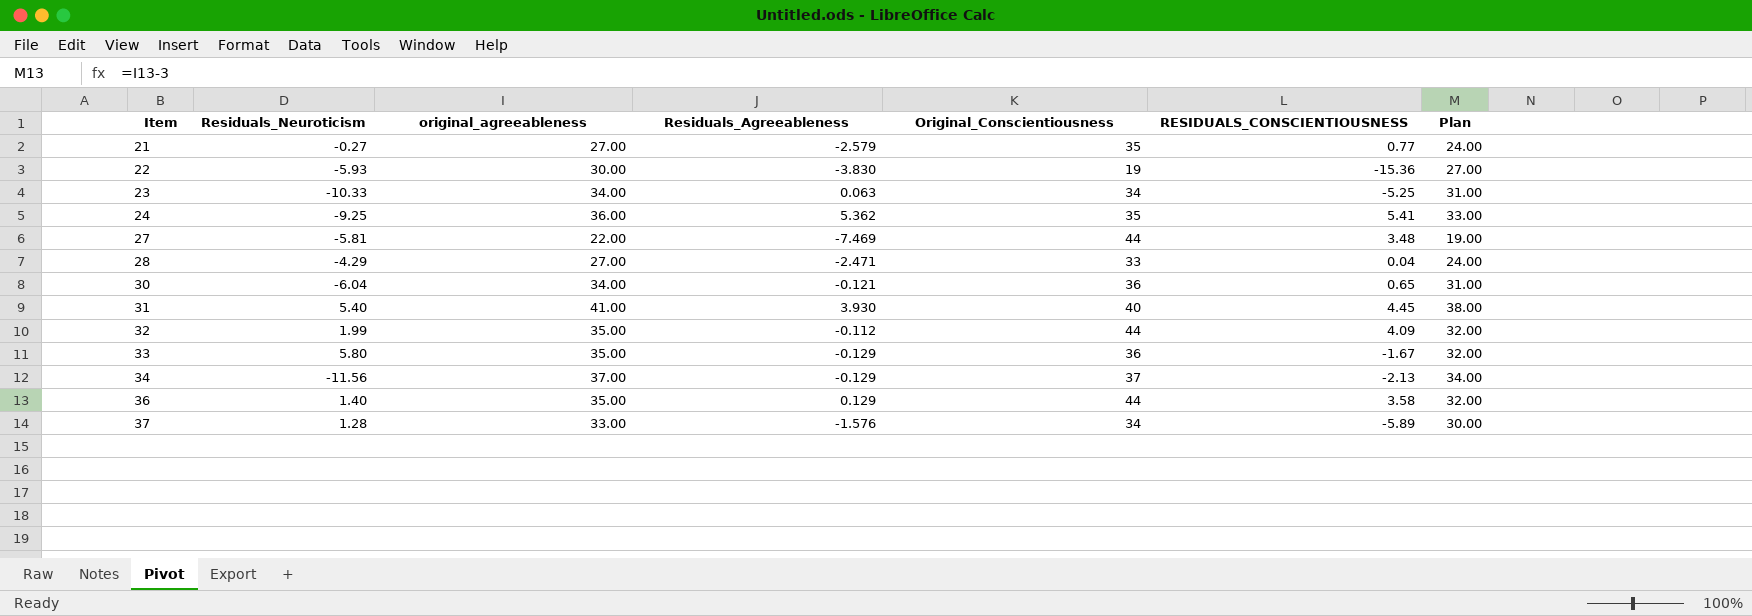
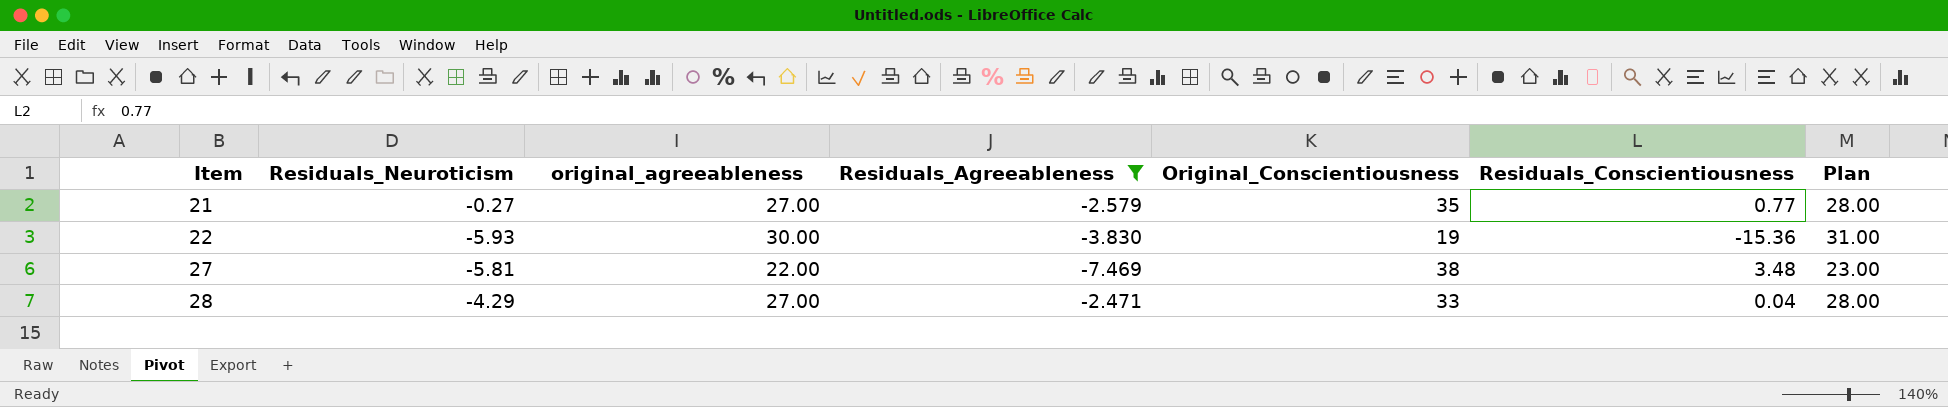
filter: none -> Residuals_Agreeableness <= -2.471
column name: RESIDUALS_CONSCIENTIOUSNESS -> Residuals_Conscientiousness
column Plan | formula: [original_agreeableness] - 3 -> [original_agreeableness] + 1
27 | Original_Conscientiousness: 44 -> 38

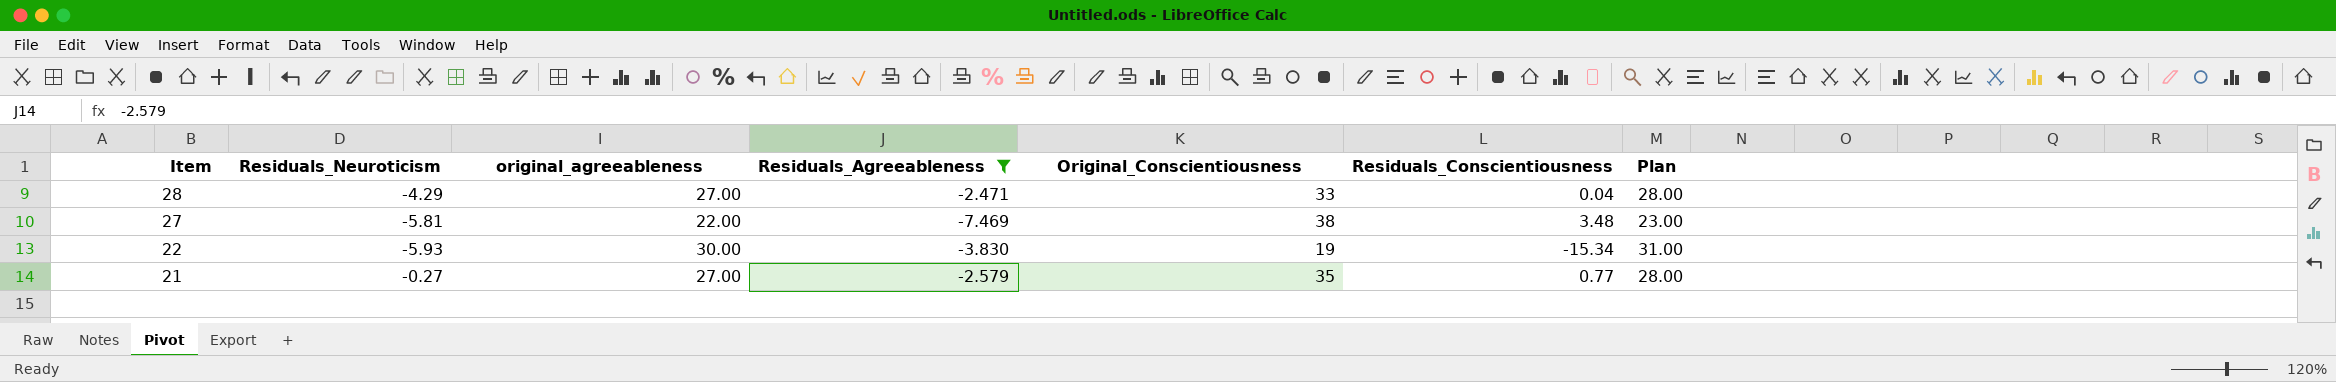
row order: Item ascending -> Item descending
22 | Residuals_Conscientiousness: -15.36 -> -15.34

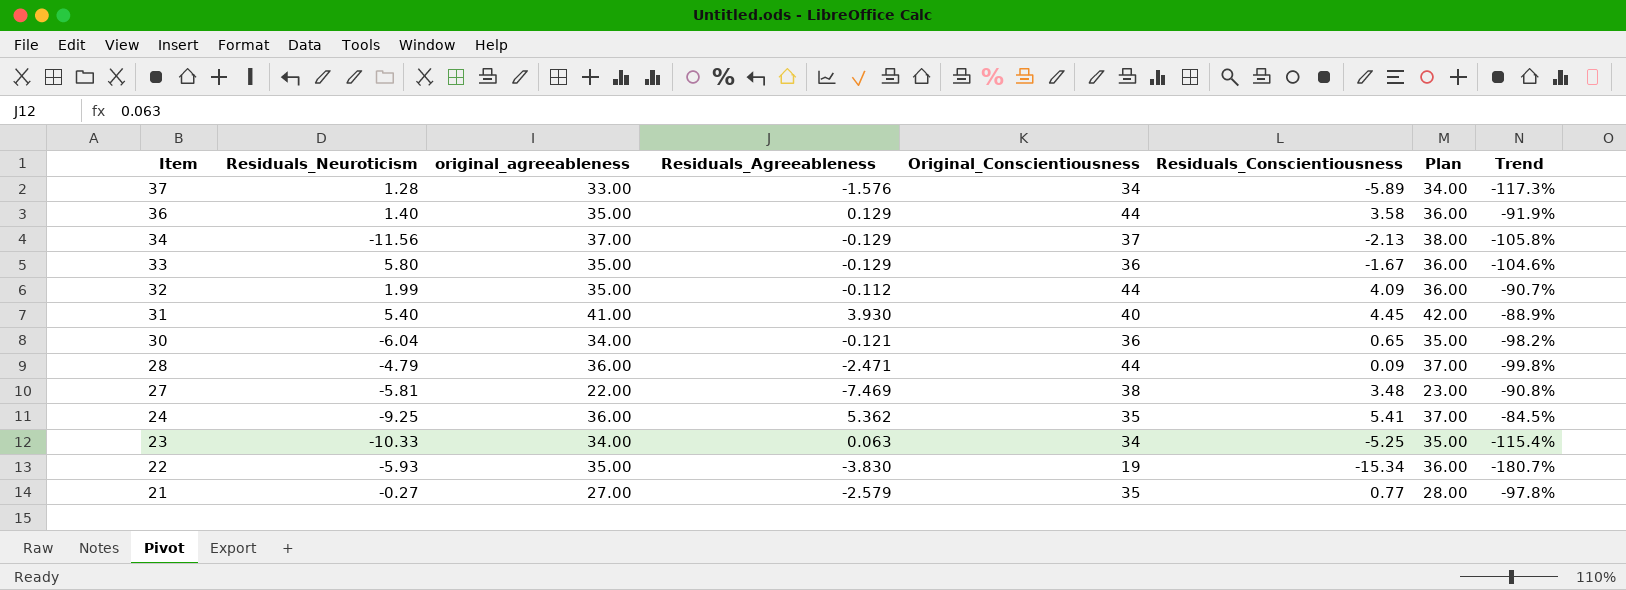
filter: Residuals_Agreeableness <= -2.471 -> none
column Trend | formula: none -> ([Residuals_Conscientiousness] - [Original_Conscientiousness]) / [Original_Conscientiousness]
28 | Residuals_Neuroticism: -4.29 -> -4.79
28 | original_agreeableness: 27.00 -> 36.00
28 | Original_Conscientiousness: 33 -> 44
28 | Residuals_Conscientiousness: 0.04 -> 0.09
28 | Plan: 28.00 -> 37.00
22 | original_agreeableness: 30.00 -> 35.00
22 | Plan: 31.00 -> 36.00

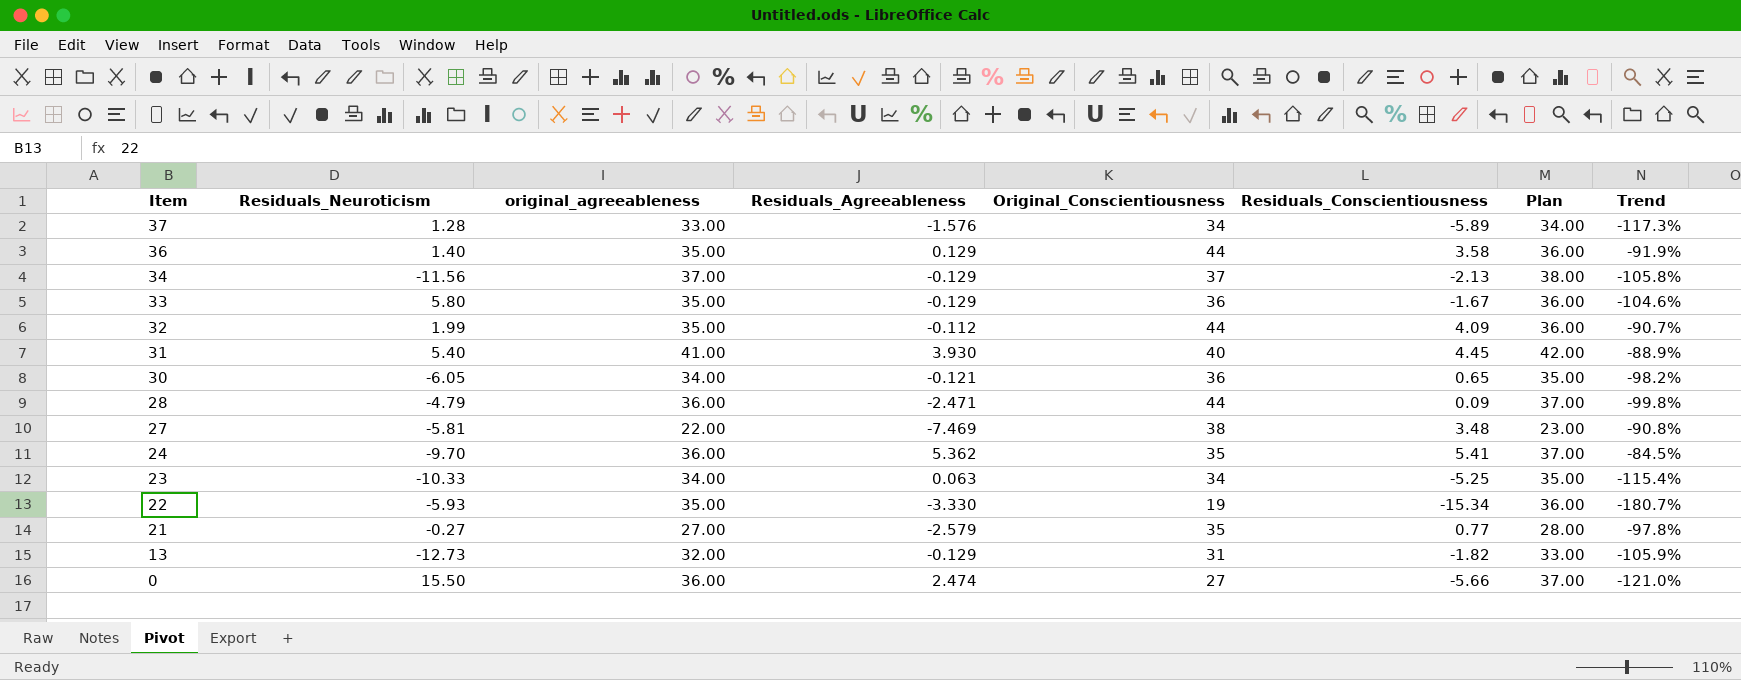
30 | Residuals_Neuroticism: -6.04 -> -6.05
24 | Residuals_Neuroticism: -9.25 -> -9.70
22 | Residuals_Agreeableness: -3.830 -> -3.330
row 13: none -> -12.73 | 32.00 | -0.129 | 31 | -1.82 | 33.00 | -105.9%
row 0: none -> 15.50 | 36.00 | 2.474 | 27 | -5.66 | 37.00 | -121.0%

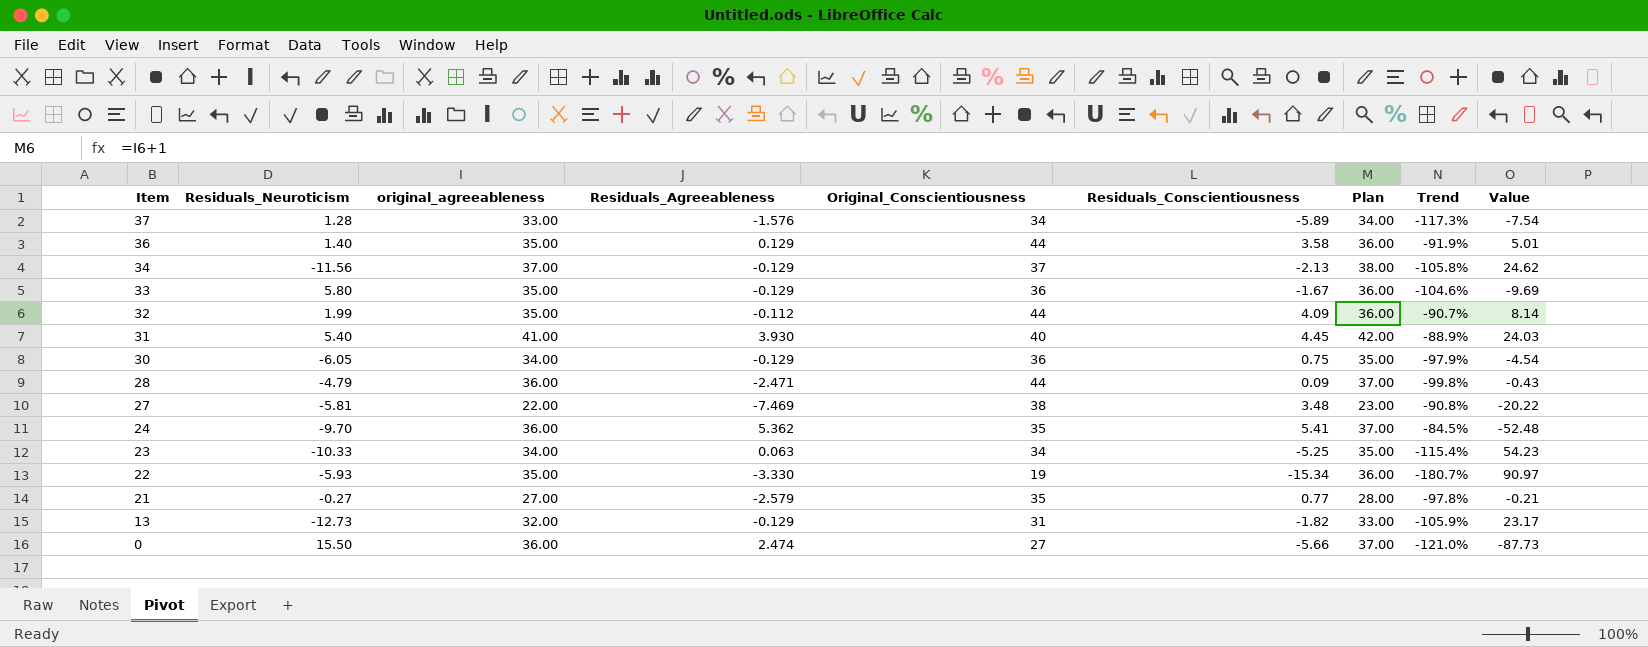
column Value | formula: none -> [Residuals_Neuroticism] * [Residuals_Conscientiousness]
30 | Residuals_Agreeableness: -0.121 -> -0.129
30 | Residuals_Conscientiousness: 0.65 -> 0.75
30 | Trend: -98.2% -> -97.9%

